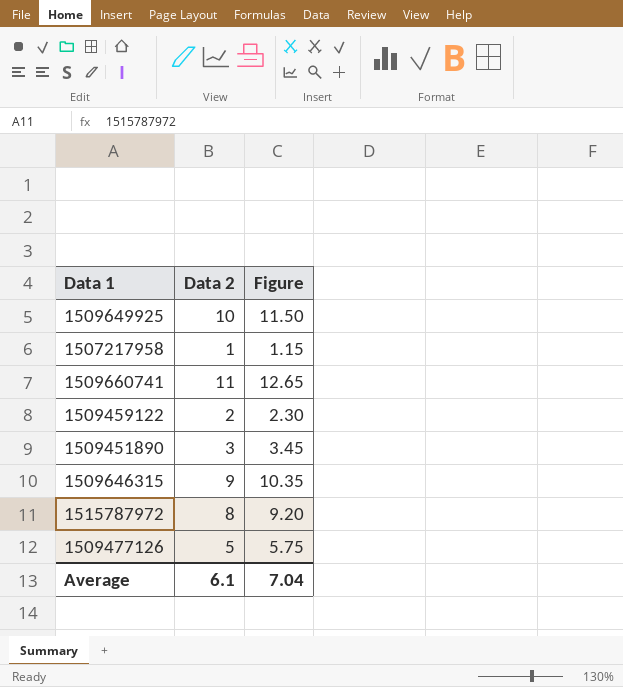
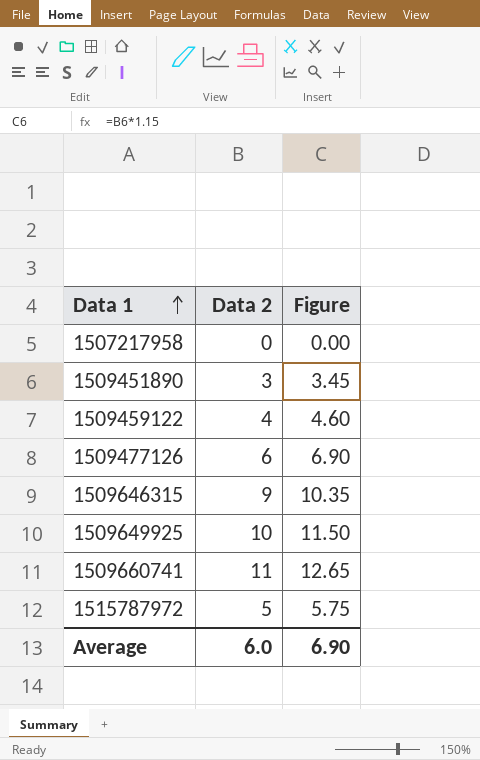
row order: none -> Data 1 ascending
1507217958 | Data 2: 1 -> 0
1507217958 | Figure: 1.15 -> 0.00
1509459122 | Data 2: 2 -> 4
1509459122 | Figure: 2.30 -> 4.60
1509477126 | Data 2: 5 -> 6
1509477126 | Figure: 5.75 -> 6.90
1515787972 | Data 2: 8 -> 5
1515787972 | Figure: 9.20 -> 5.75
Average | Data 2: 6.1 -> 6.0
Average | Figure: 7.04 -> 6.90

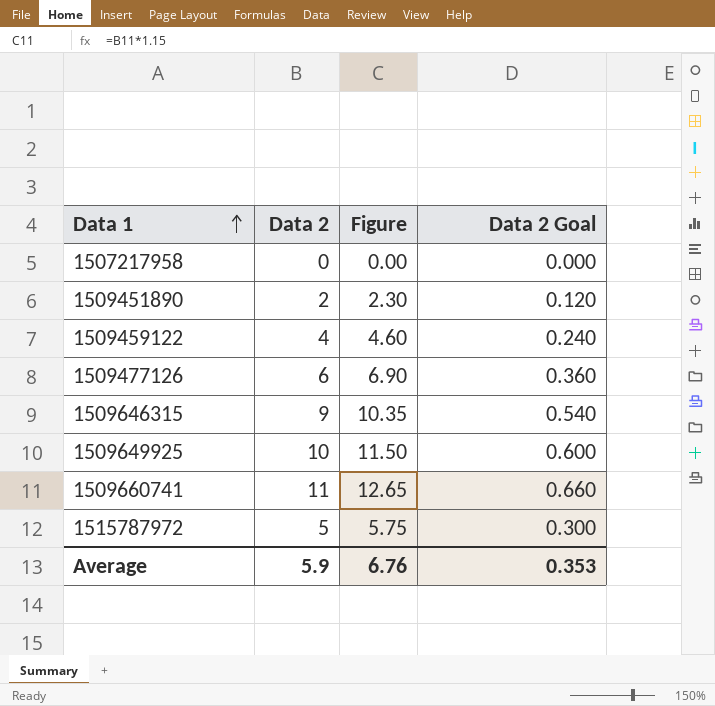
column Data 2 Goal | formula: none -> [Data 2] * 0.06
1509451890 | Data 2: 3 -> 2
1509451890 | Figure: 3.45 -> 2.30
Average | Data 2: 6.0 -> 5.9
Average | Figure: 6.90 -> 6.76

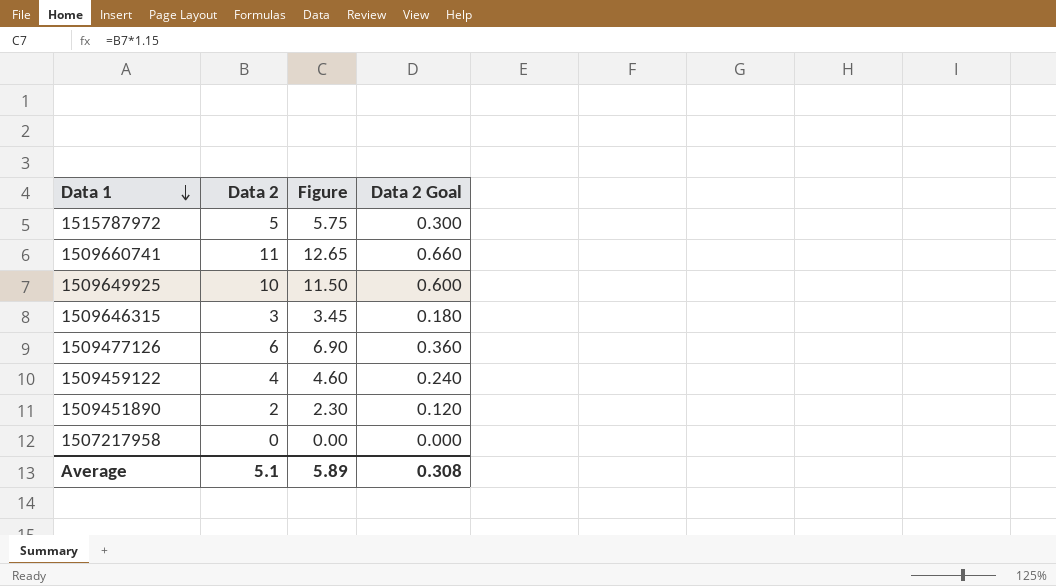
row order: Data 1 ascending -> Data 1 descending
1509646315 | Data 2: 9 -> 3
1509646315 | Figure: 10.35 -> 3.45
1509646315 | Data 2 Goal: 0.540 -> 0.180
Average | Data 2: 5.9 -> 5.1
Average | Figure: 6.76 -> 5.89
Average | Data 2 Goal: 0.353 -> 0.308

